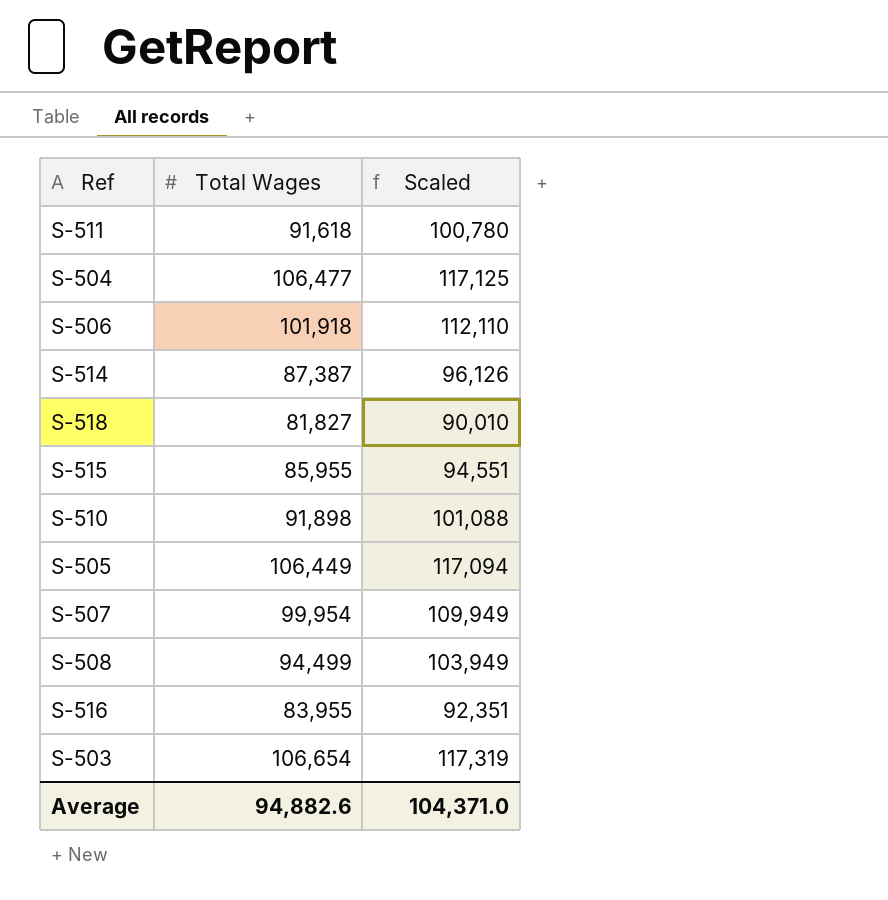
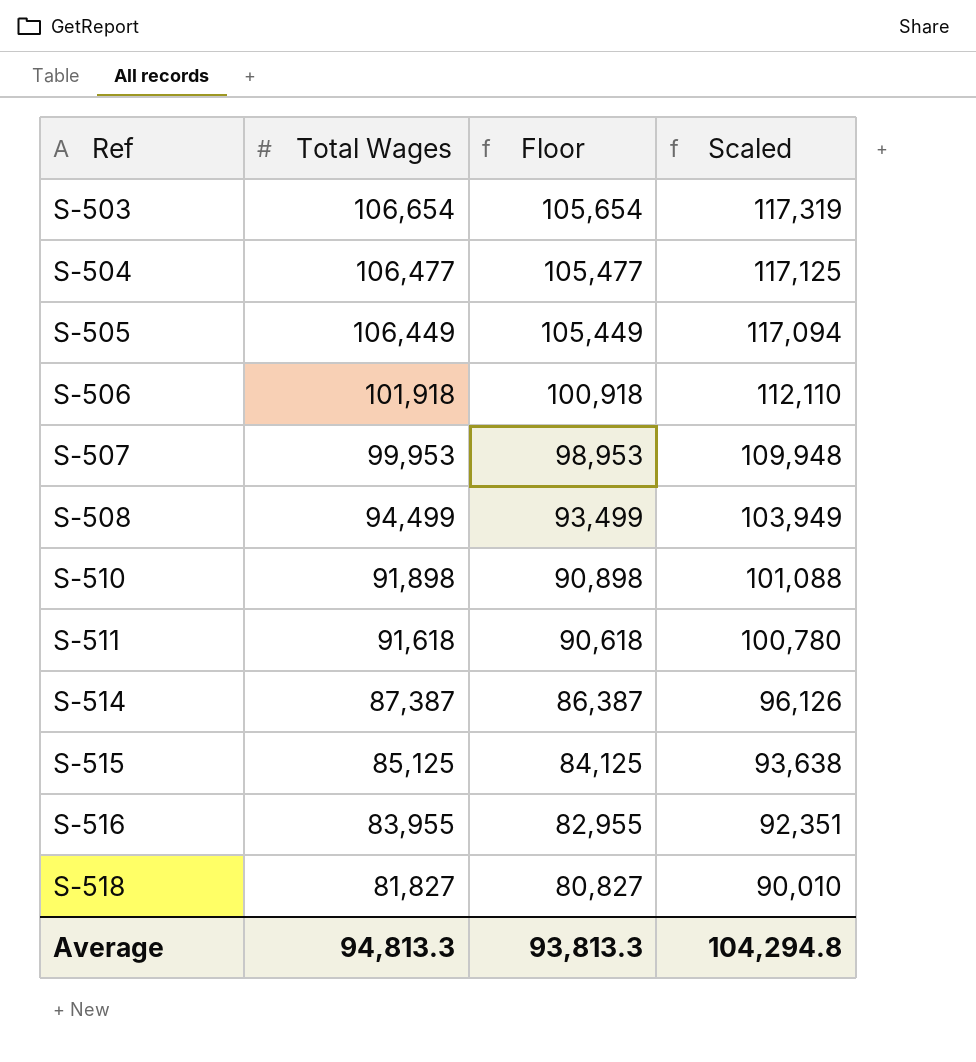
row order: none -> Ref ascending
column Floor | formula: none -> [Total Wages] - 1000
S-507 | Total Wages: 99,954 -> 99,953
S-507 | Scaled: 109,949 -> 109,948
S-515 | Total Wages: 85,955 -> 85,125
S-515 | Scaled: 94,551 -> 93,638
Average | Total Wages: 94,882.6 -> 94,813.3
Average | Scaled: 104,371.0 -> 104,294.8

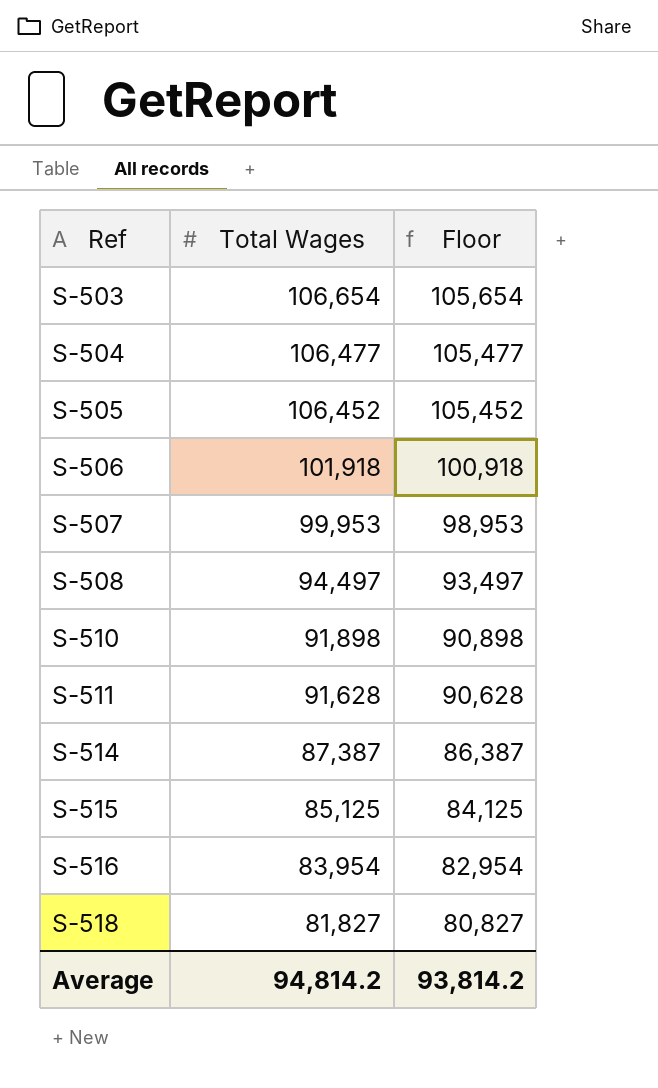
column Scaled | formula: [Total Wages] * 1.1 -> none
S-505 | Total Wages: 106,449 -> 106,452
S-505 | Floor: 105,449 -> 105,452
S-508 | Total Wages: 94,499 -> 94,497
S-508 | Floor: 93,499 -> 93,497
S-511 | Total Wages: 91,618 -> 91,628
S-511 | Floor: 90,618 -> 90,628
S-516 | Total Wages: 83,955 -> 83,954
S-516 | Floor: 82,955 -> 82,954
Average | Total Wages: 94,813.3 -> 94,814.2
Average | Floor: 93,813.3 -> 93,814.2

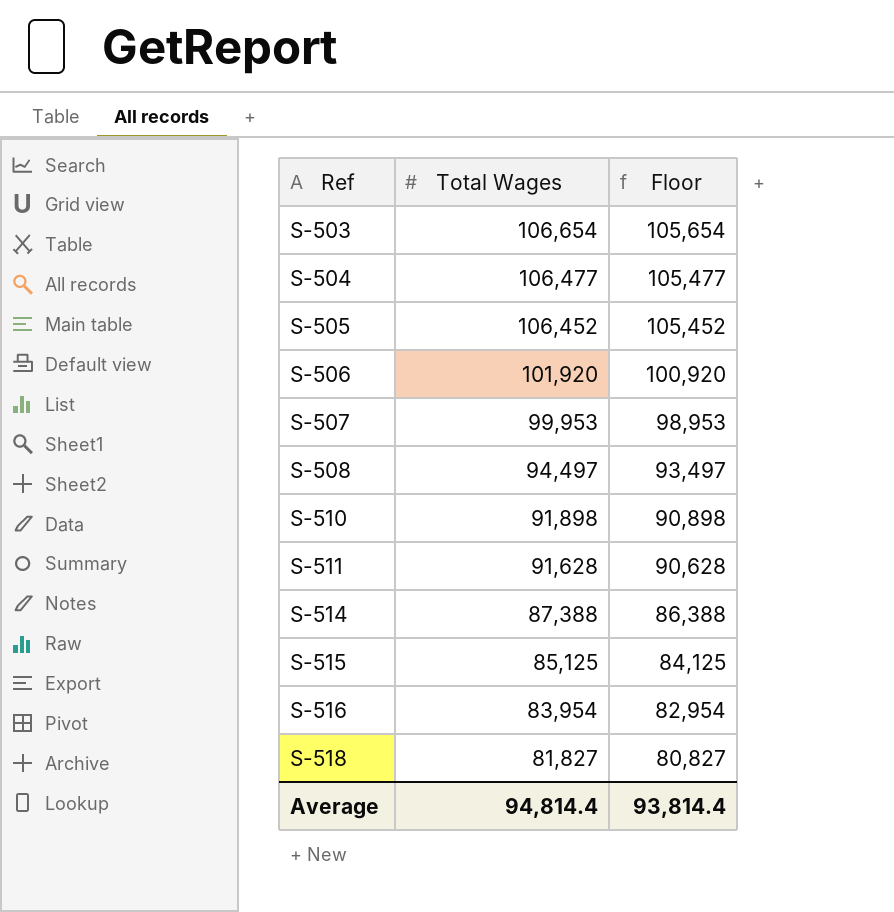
S-506 | Total Wages: 101,918 -> 101,920
S-506 | Floor: 100,918 -> 100,920
S-514 | Total Wages: 87,387 -> 87,388
S-514 | Floor: 86,387 -> 86,388
Average | Total Wages: 94,814.2 -> 94,814.4
Average | Floor: 93,814.2 -> 93,814.4

